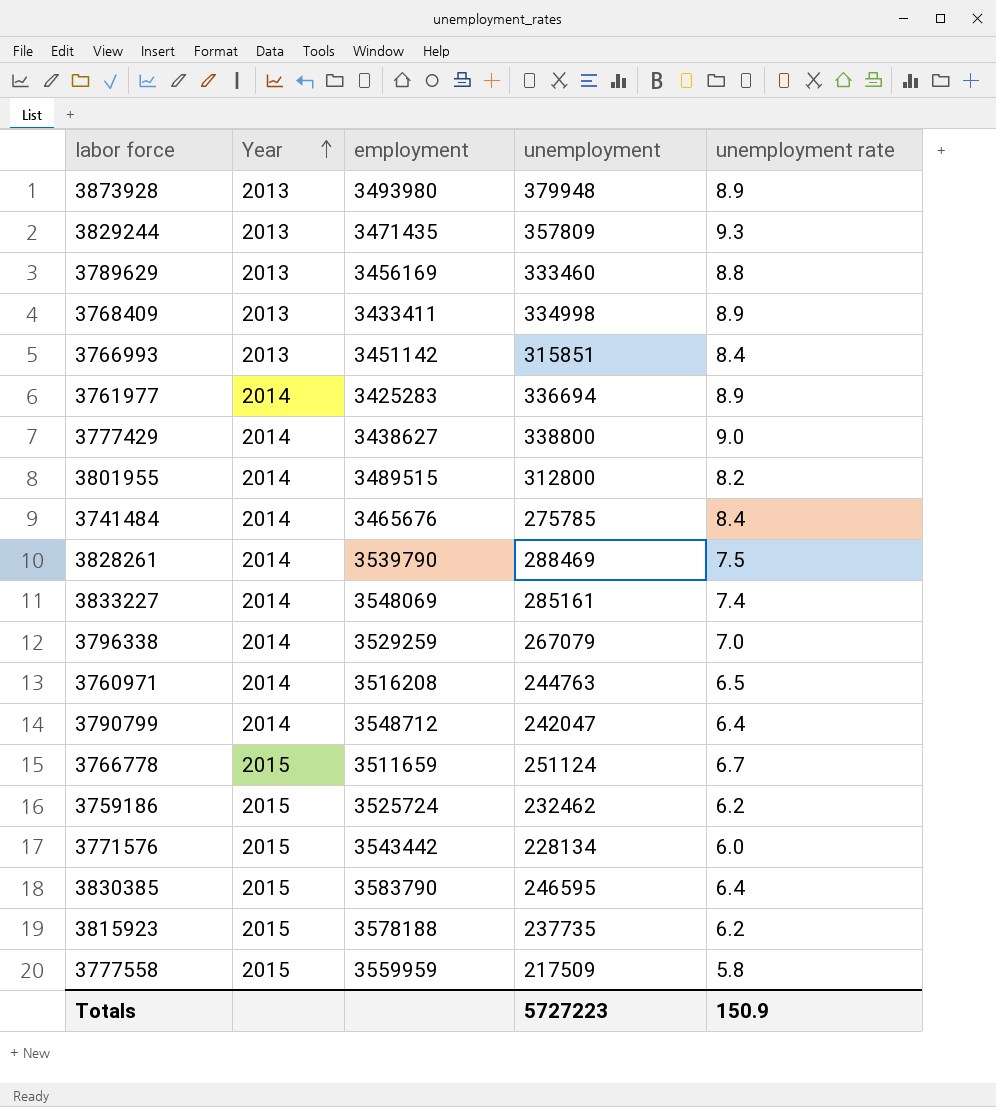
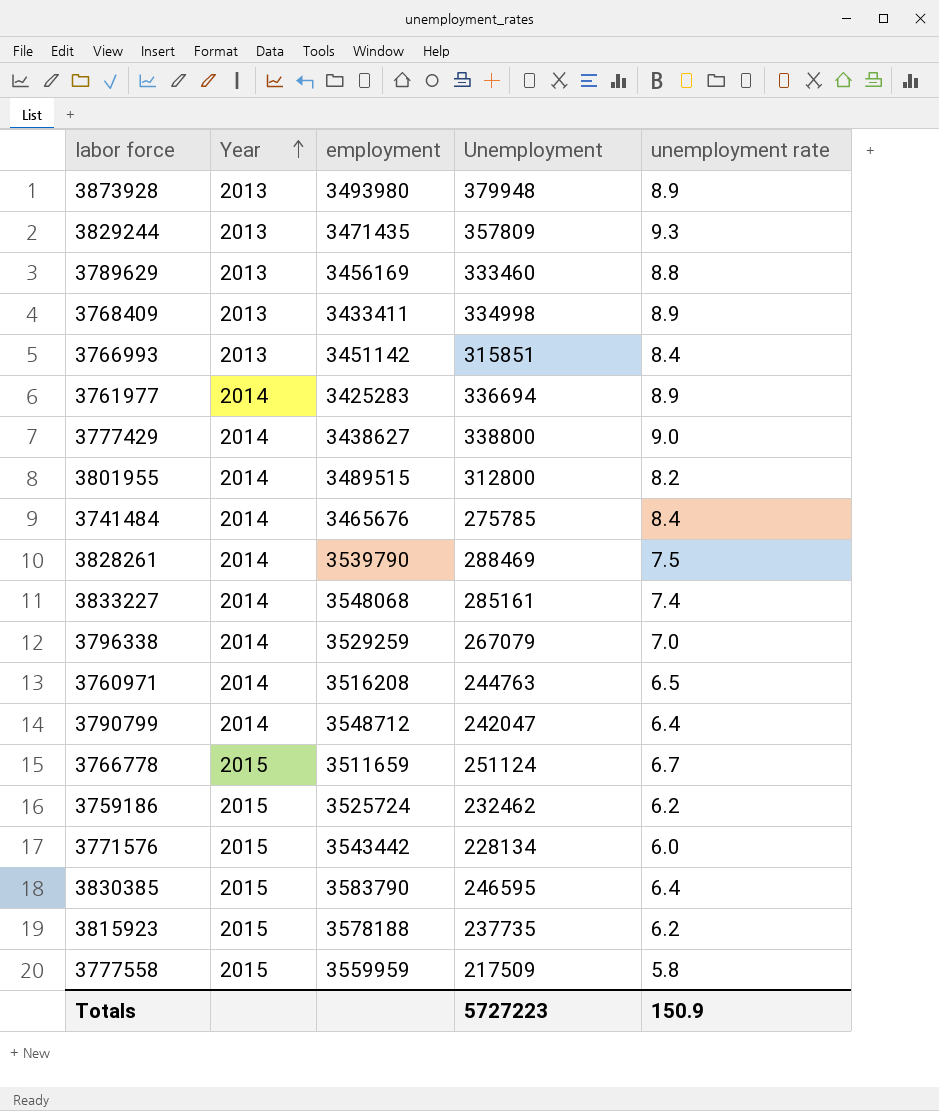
column name: unemployment -> Unemployment
3833227 | employment: 3548069 -> 3548068

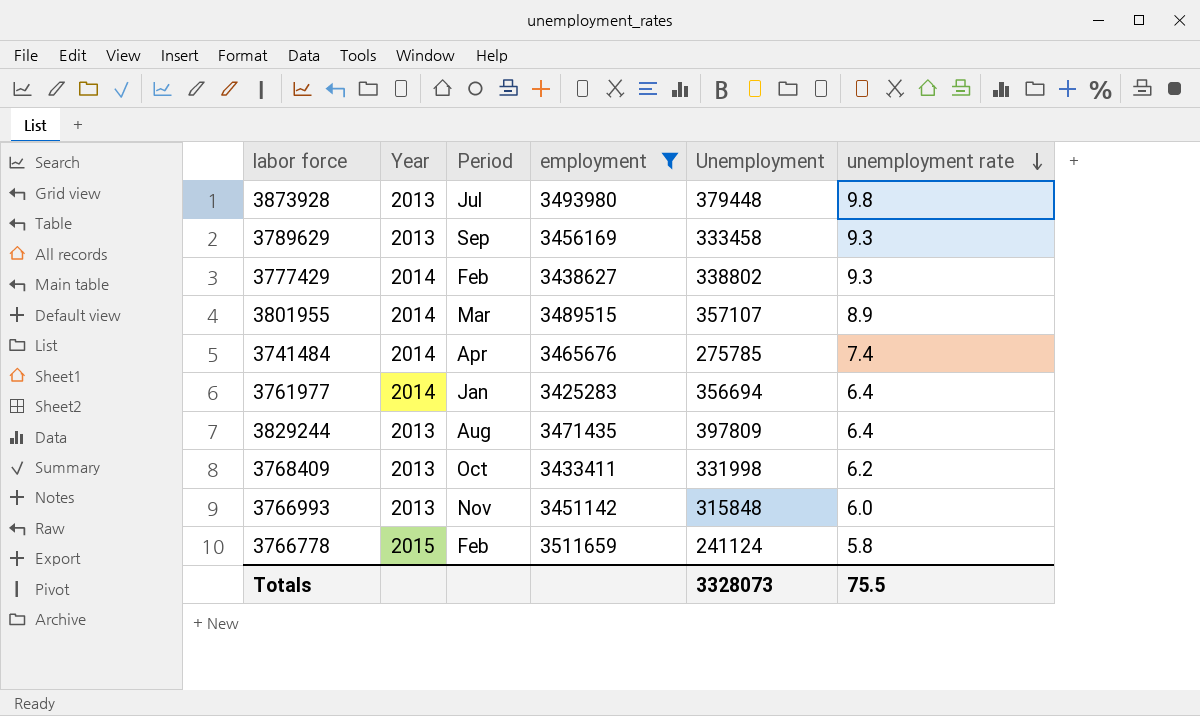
filter: none -> employment <= 3511659
row order: Year ascending -> unemployment rate descending
column Period | position: none -> 3
3873928 | Unemployment: 379948 -> 379448
3873928 | unemployment rate: 8.9 -> 9.8
3789629 | Unemployment: 333460 -> 333458
3789629 | unemployment rate: 8.8 -> 9.3
3777429 | Unemployment: 338800 -> 338802
3777429 | unemployment rate: 9.0 -> 9.3
3801955 | Unemployment: 312800 -> 357107
3801955 | unemployment rate: 8.2 -> 8.9
3741484 | unemployment rate: 8.4 -> 7.4
3761977 | Unemployment: 336694 -> 356694
3761977 | unemployment rate: 8.9 -> 6.4
3829244 | Unemployment: 357809 -> 397809
3829244 | unemployment rate: 9.3 -> 6.4
3768409 | Unemployment: 334998 -> 331998
3768409 | unemployment rate: 8.9 -> 6.2
3766993 | Unemployment: 315851 -> 315848
3766993 | unemployment rate: 8.4 -> 6.0
3766778 | Unemployment: 251124 -> 241124
3766778 | unemployment rate: 6.7 -> 5.8
Totals | Unemployment: 5727223 -> 3328073
Totals | unemployment rate: 150.9 -> 75.5

